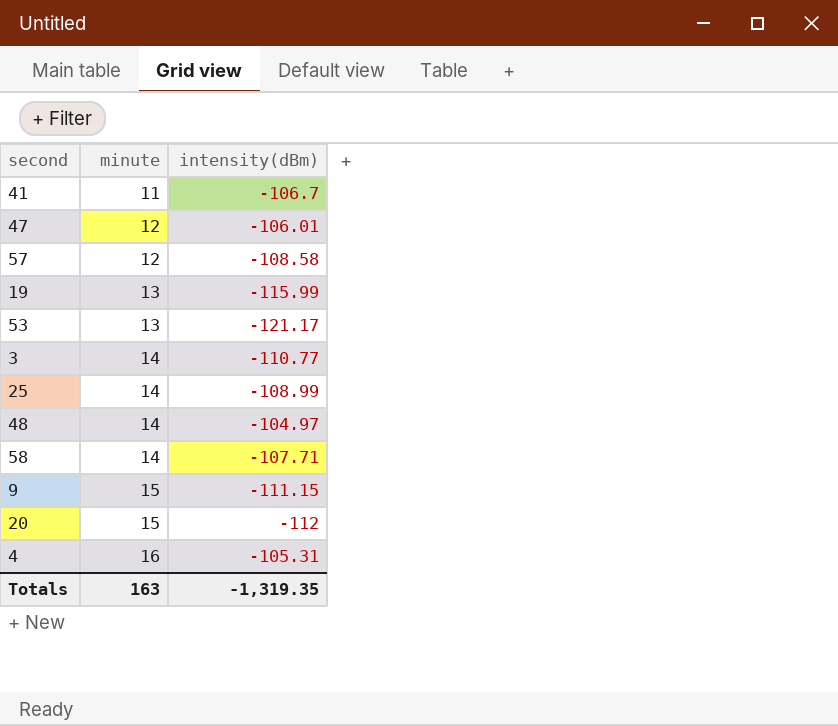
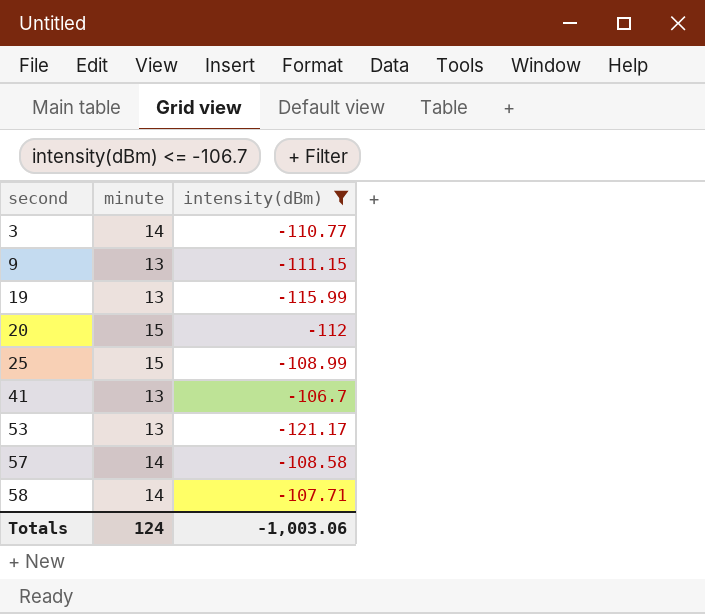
filter: none -> intensity(dBm) <= -106.7
row order: minute ascending -> second ascending
9 | minute: 15 -> 13
25 | minute: 14 -> 15
41 | minute: 11 -> 13
57 | minute: 12 -> 14
Totals | minute: 163 -> 124
Totals | intensity(dBm): -1,319.35 -> -1,003.06

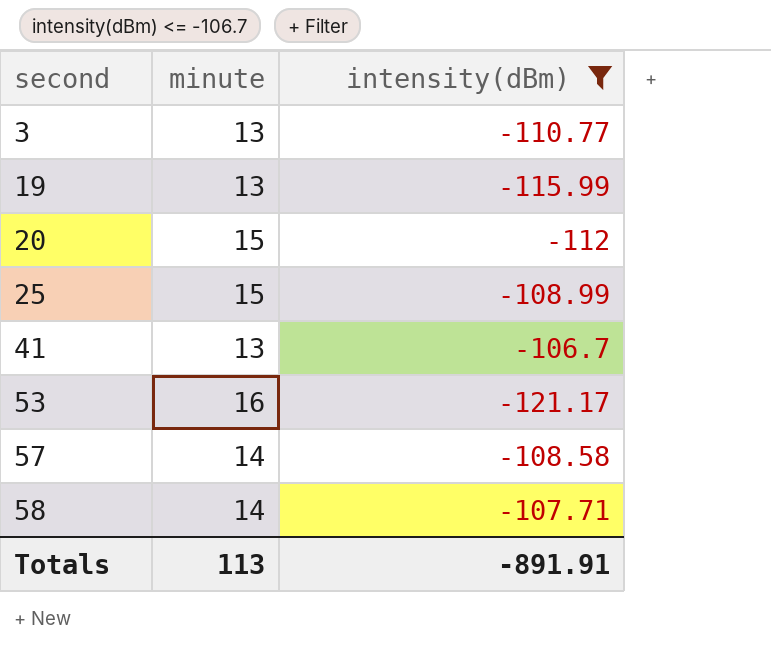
row 9: 13 | -111.15 -> none
3 | minute: 14 -> 13
53 | minute: 13 -> 16
Totals | minute: 124 -> 113
Totals | intensity(dBm): -1,003.06 -> -891.91

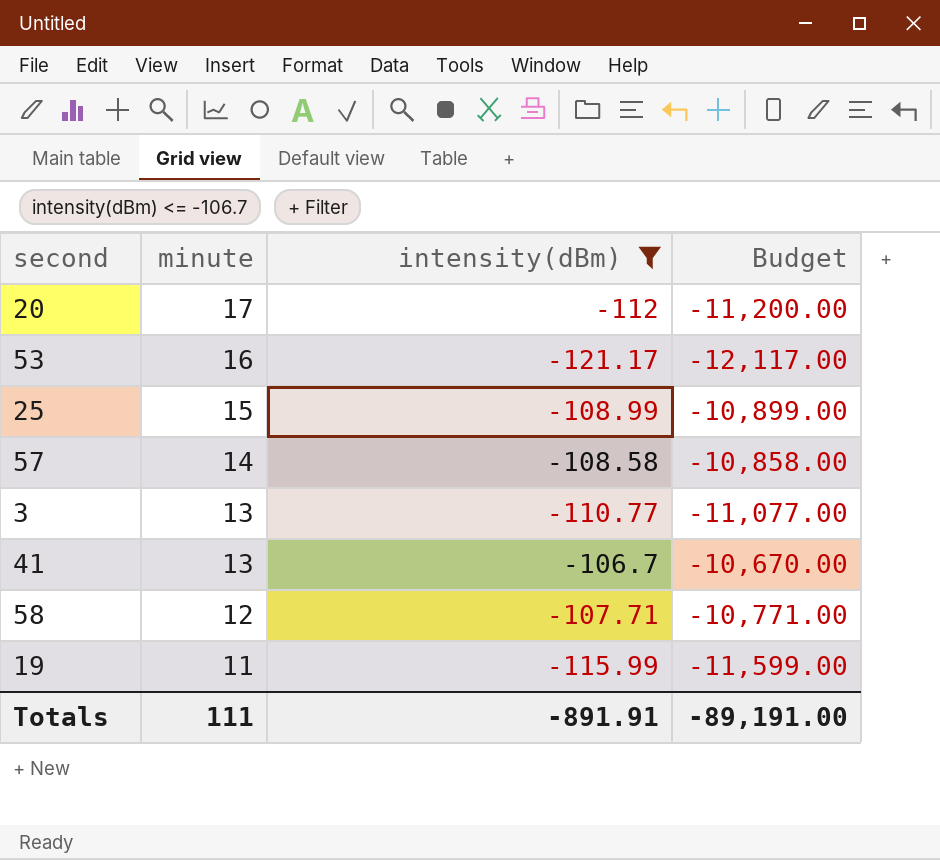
row order: second ascending -> minute descending
column Budget | formula: none -> [intensity(dBm)] * 100
20 | minute: 15 -> 17
58 | minute: 14 -> 12
19 | minute: 13 -> 11
Totals | minute: 113 -> 111

